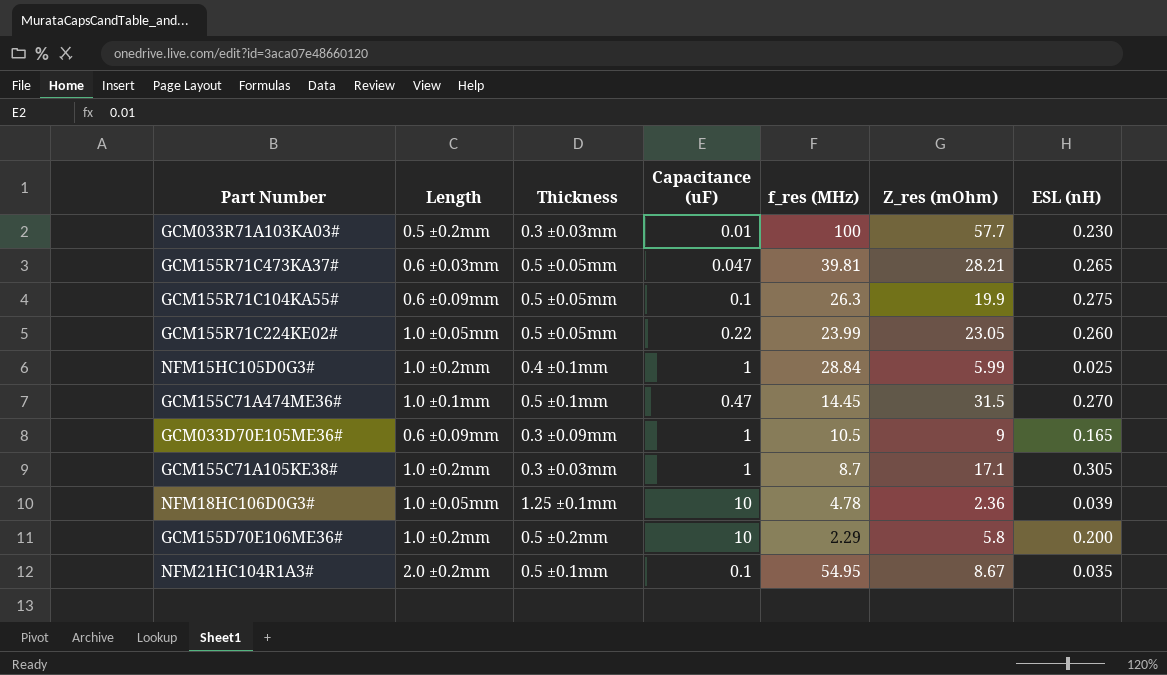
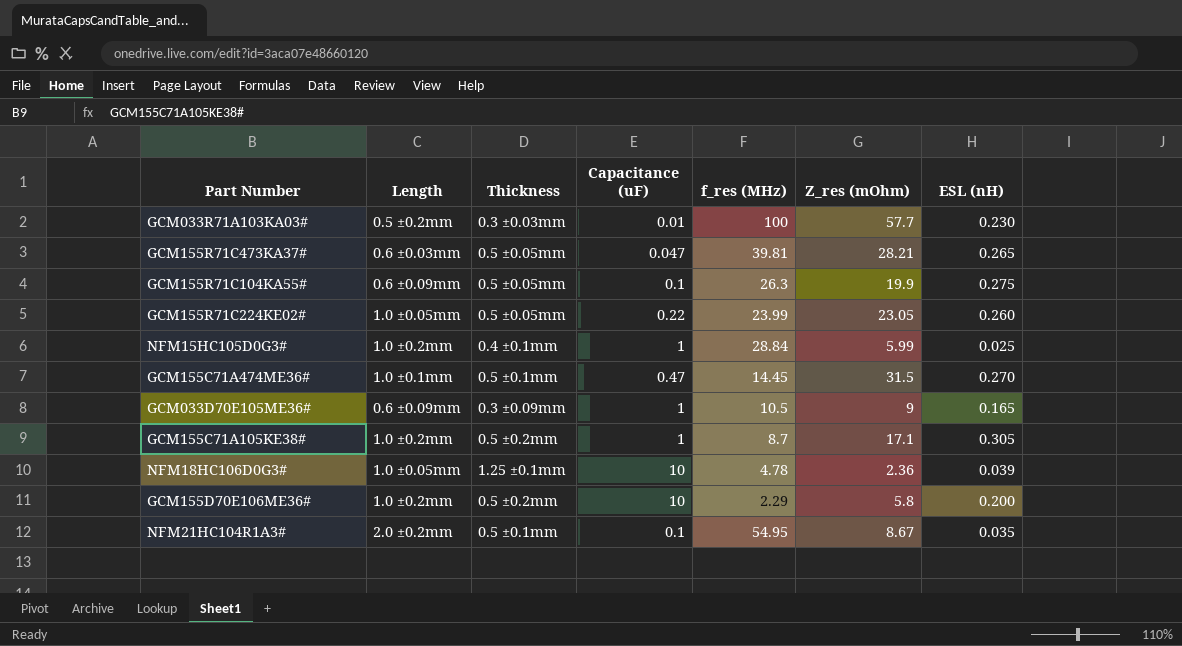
GCM155C71A105KE38# | Thickness: 0.3 ±0.03mm -> 0.5 ±0.2mm

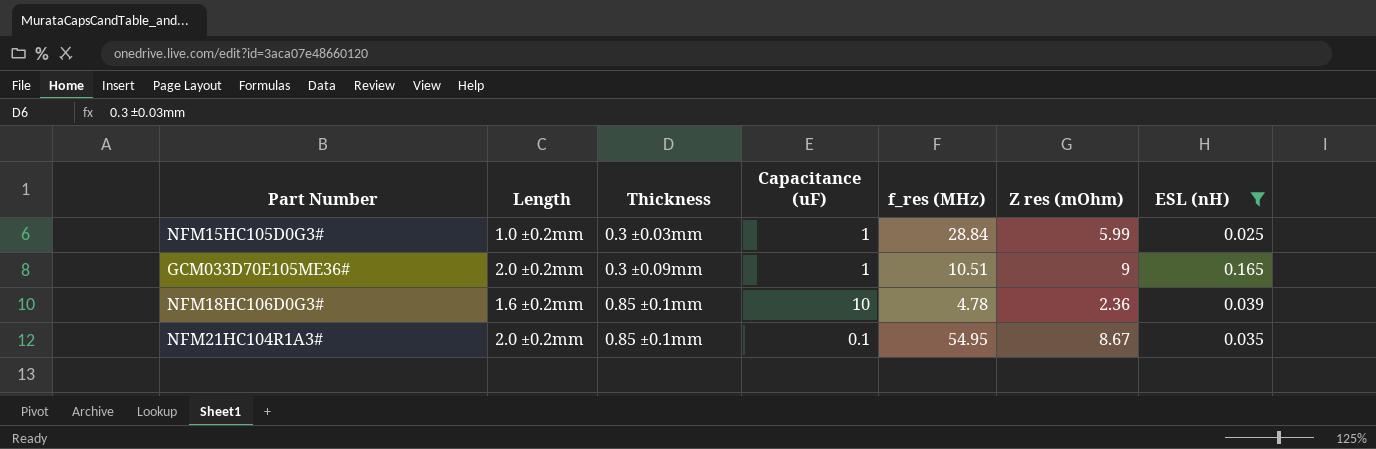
filter: none -> ESL (nH) <= 0.165
column name: Z_res (mOhm) -> Z res (mOhm)
NFM15HC105D0G3# | Thickness: 0.4 ±0.1mm -> 0.3 ±0.03mm
GCM033D70E105ME36# | Length: 0.6 ±0.09mm -> 2.0 ±0.2mm
GCM033D70E105ME36# | f_res (MHz): 10.5 -> 10.51
NFM18HC106D0G3# | Length: 1.0 ±0.05mm -> 1.6 ±0.2mm
NFM18HC106D0G3# | Thickness: 1.25 ±0.1mm -> 0.85 ±0.1mm
NFM21HC104R1A3# | Thickness: 0.5 ±0.1mm -> 0.85 ±0.1mm

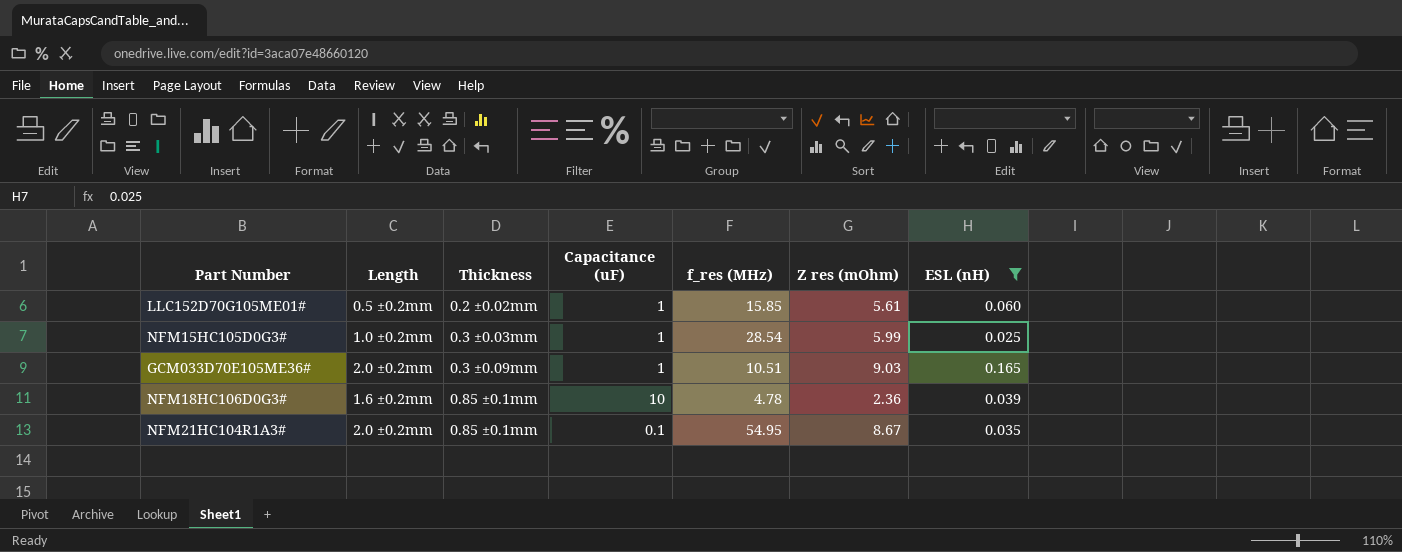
row LLC152D70G105ME01#: none -> 0.5 ±0.2mm | 0.2 ±0.02mm | 1 | 15.85 | 5.61 | 0.060
NFM15HC105D0G3# | f_res (MHz): 28.84 -> 28.54
GCM033D70E105ME36# | Z res (mOhm): 9 -> 9.03

